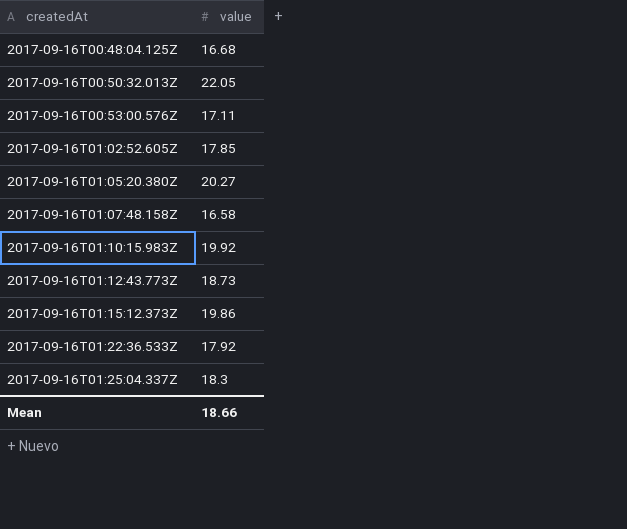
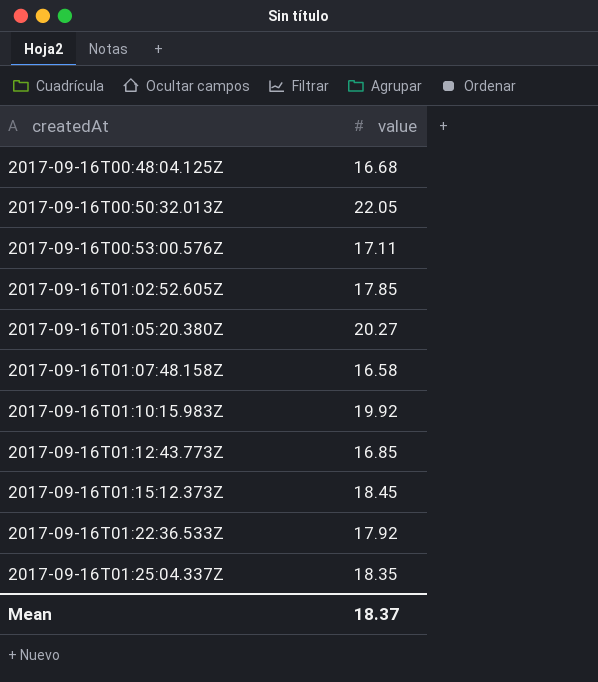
2017-09-16T01:12:43.773Z | value: 18.73 -> 16.85
2017-09-16T01:15:12.373Z | value: 19.86 -> 18.45
2017-09-16T01:25:04.337Z | value: 18.3 -> 18.35
Mean | value: 18.66 -> 18.37

